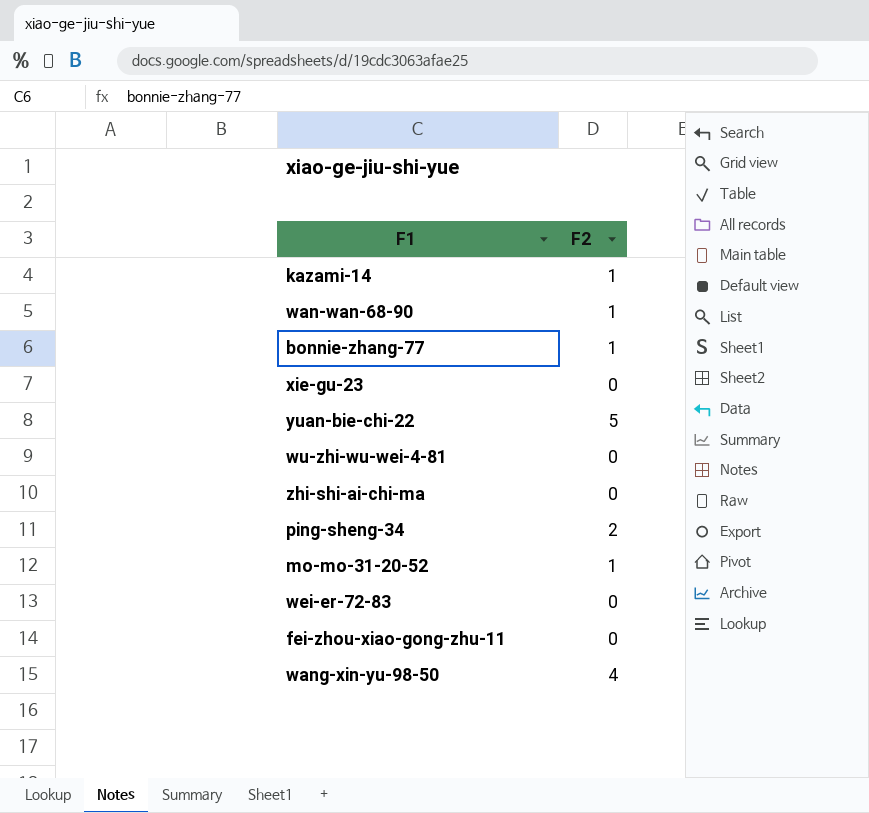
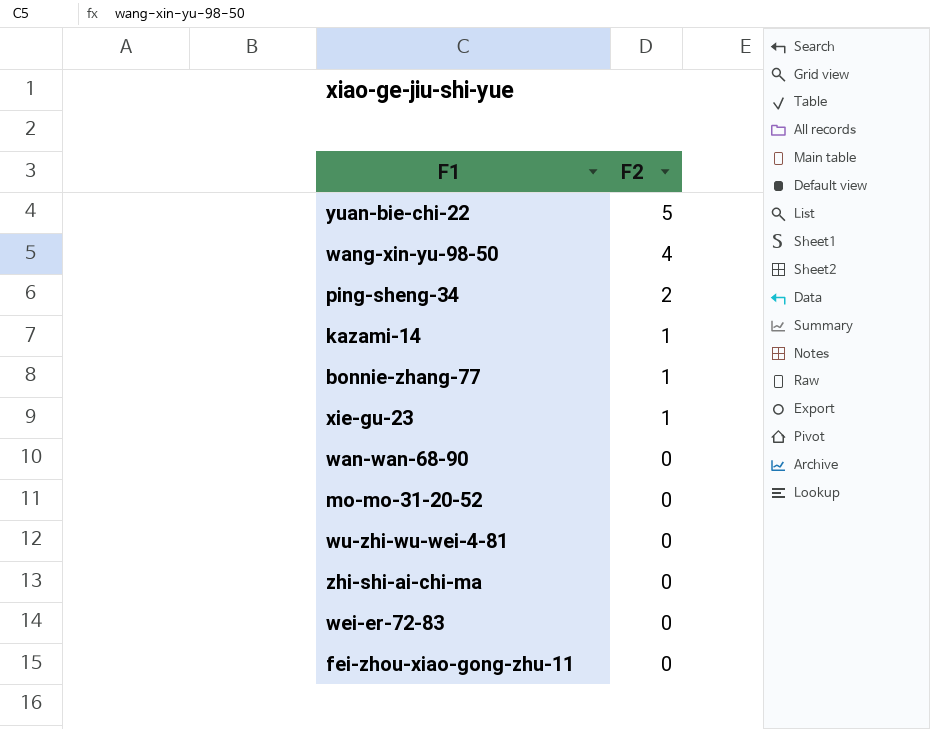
row order: none -> F2 descending
xie-gu-23 | F2: 0 -> 1
wan-wan-68-90 | F2: 1 -> 0
mo-mo-31-20-52 | F2: 1 -> 0

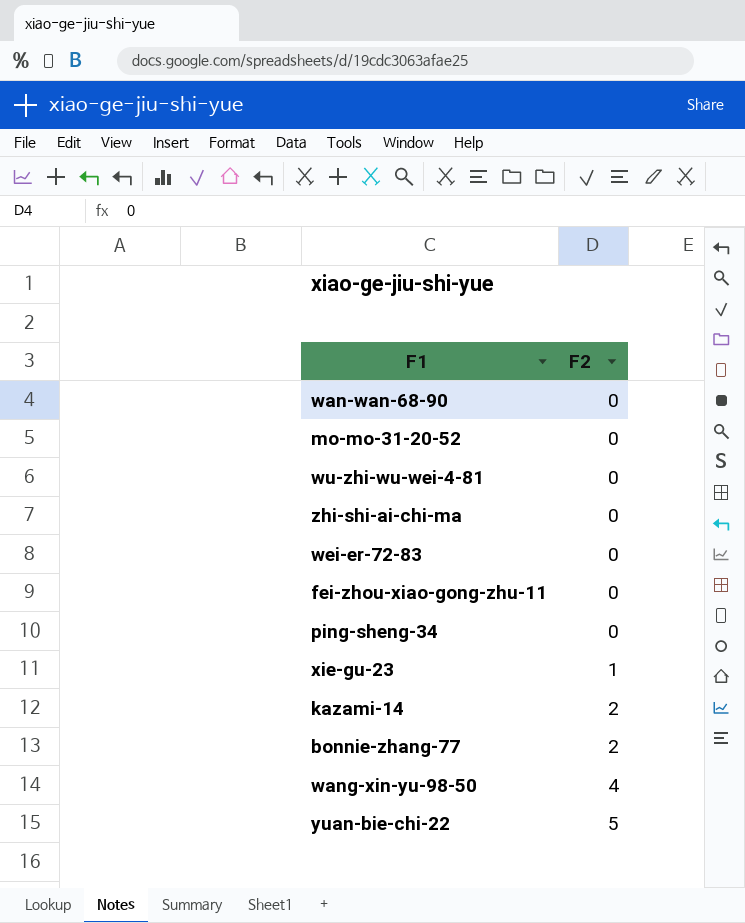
row order: F2 descending -> F2 ascending
ping-sheng-34 | F2: 2 -> 0
kazami-14 | F2: 1 -> 2
bonnie-zhang-77 | F2: 1 -> 2

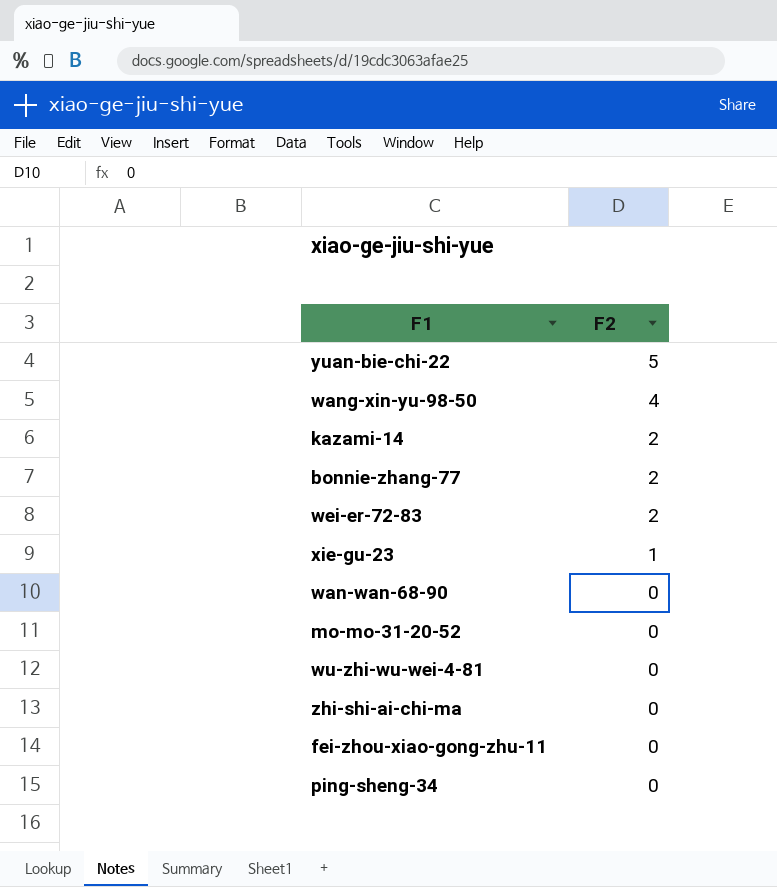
row order: F2 ascending -> F2 descending
wei-er-72-83 | F2: 0 -> 2

